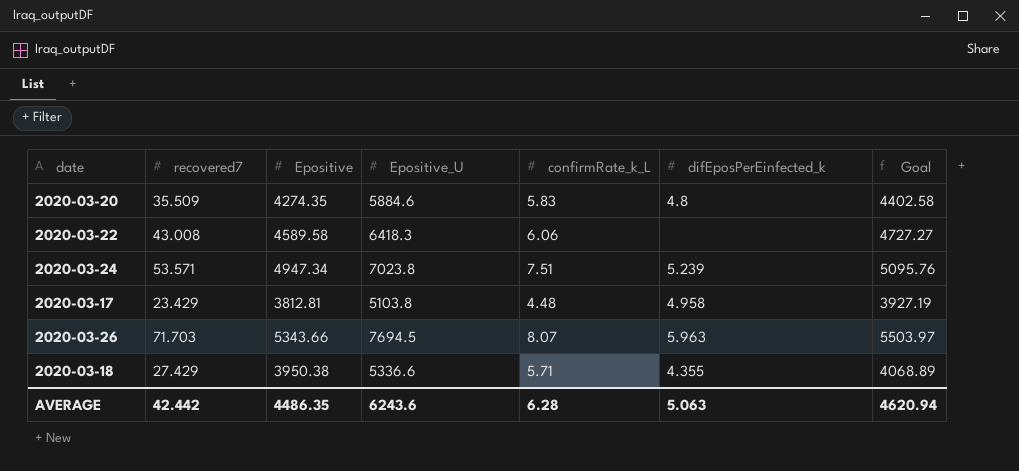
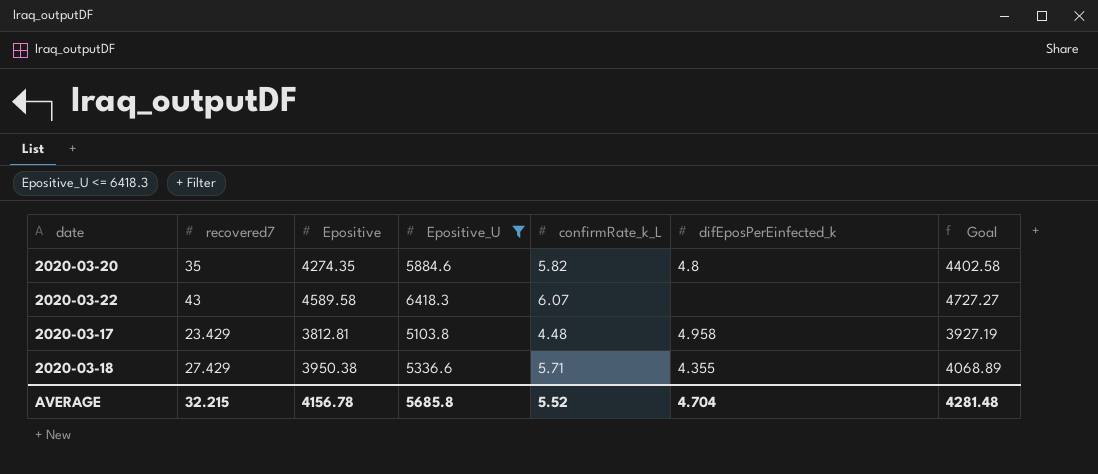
filter: none -> Epositive_U <= 6418.3
2020-03-20 | recovered7: 35.509 -> 35
2020-03-20 | confirmRate_k_L: 5.83 -> 5.82
2020-03-22 | recovered7: 43.008 -> 43
2020-03-22 | confirmRate_k_L: 6.06 -> 6.07
AVERAGE | recovered7: 42.442 -> 32.215
AVERAGE | Epositive: 4486.35 -> 4156.78
AVERAGE | Epositive_U: 6243.6 -> 5685.8
AVERAGE | confirmRate_k_L: 6.28 -> 5.52
AVERAGE | difEposPerEinfected_k: 5.063 -> 4.704
AVERAGE | Goal: 4620.94 -> 4281.48

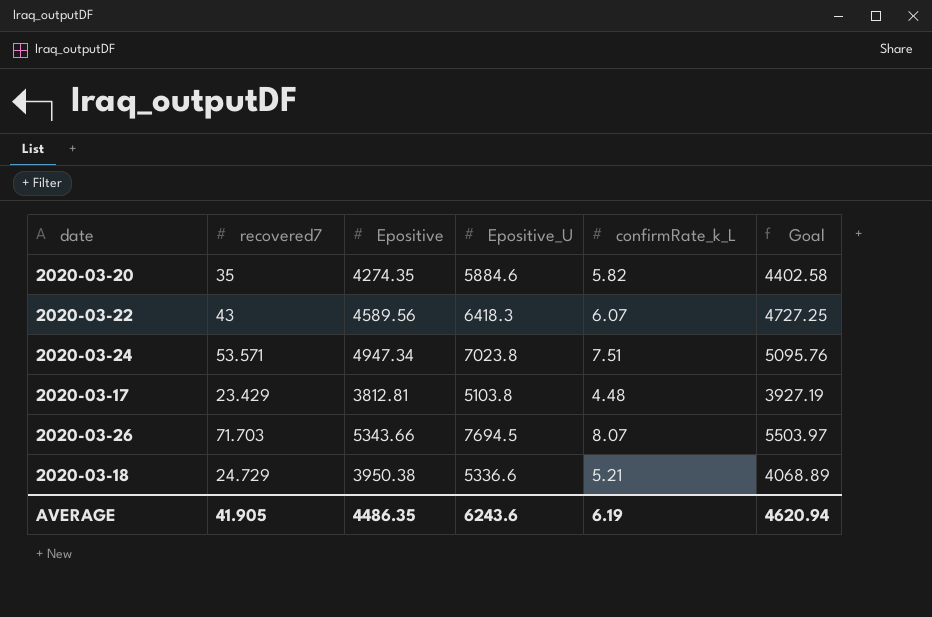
filter: Epositive_U <= 6418.3 -> none
column difEposPerEinfected_k | position: 6 -> none
2020-03-22 | Epositive: 4589.58 -> 4589.56
2020-03-22 | Goal: 4727.27 -> 4727.25
2020-03-18 | recovered7: 27.429 -> 24.729
2020-03-18 | confirmRate_k_L: 5.71 -> 5.21
AVERAGE | recovered7: 32.215 -> 41.905
AVERAGE | Epositive: 4156.78 -> 4486.35
AVERAGE | Epositive_U: 5685.8 -> 6243.6
AVERAGE | confirmRate_k_L: 5.52 -> 6.19
AVERAGE | Goal: 4281.48 -> 4620.94

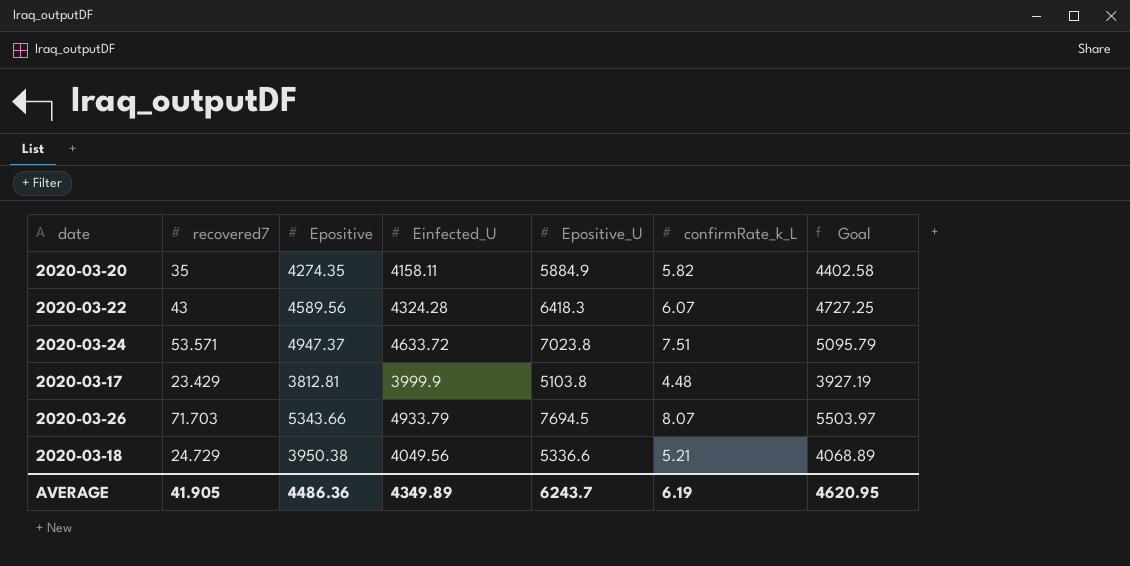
column Einfected_U | position: none -> 4
2020-03-20 | Epositive_U: 5884.6 -> 5884.9
2020-03-24 | Epositive: 4947.34 -> 4947.37
2020-03-24 | Goal: 5095.76 -> 5095.79
AVERAGE | Epositive: 4486.35 -> 4486.36
AVERAGE | Epositive_U: 6243.6 -> 6243.7
AVERAGE | Goal: 4620.94 -> 4620.95

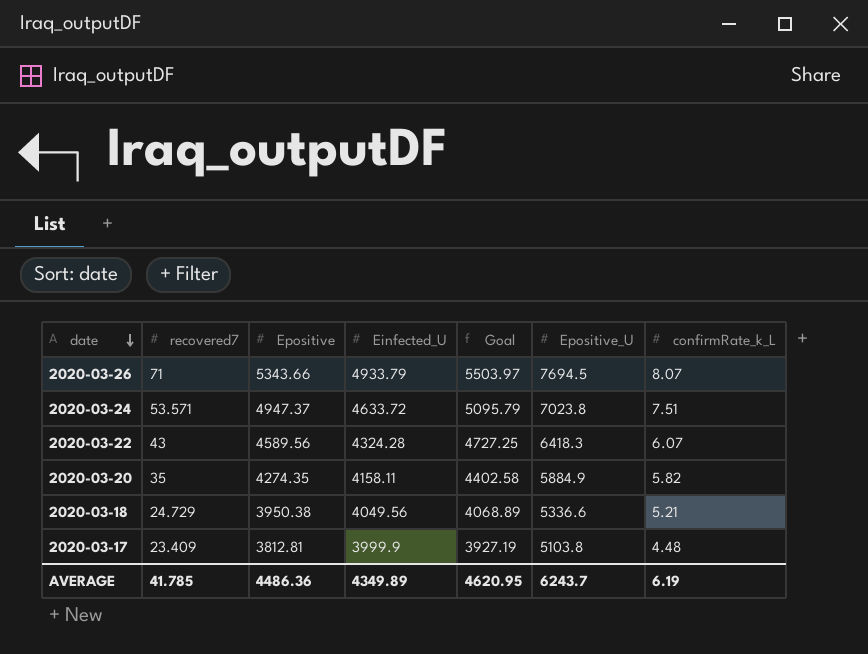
row order: none -> date descending
column Goal | position: 7 -> 5
2020-03-26 | recovered7: 71.703 -> 71
2020-03-17 | recovered7: 23.429 -> 23.409
AVERAGE | recovered7: 41.905 -> 41.785

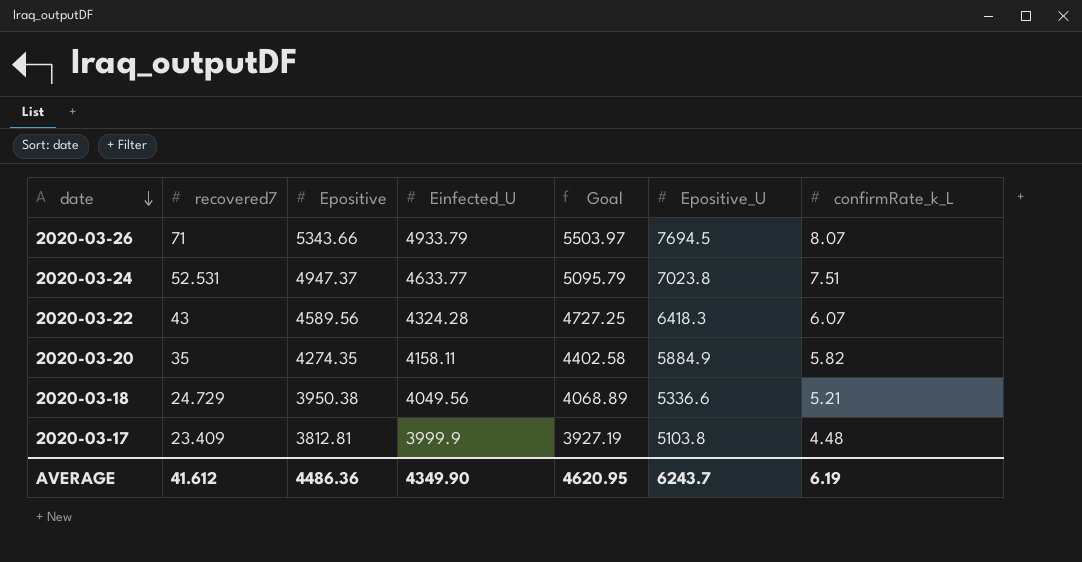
2020-03-24 | recovered7: 53.571 -> 52.531
2020-03-24 | Einfected_U: 4633.72 -> 4633.77
AVERAGE | recovered7: 41.785 -> 41.612
AVERAGE | Einfected_U: 4349.89 -> 4349.90

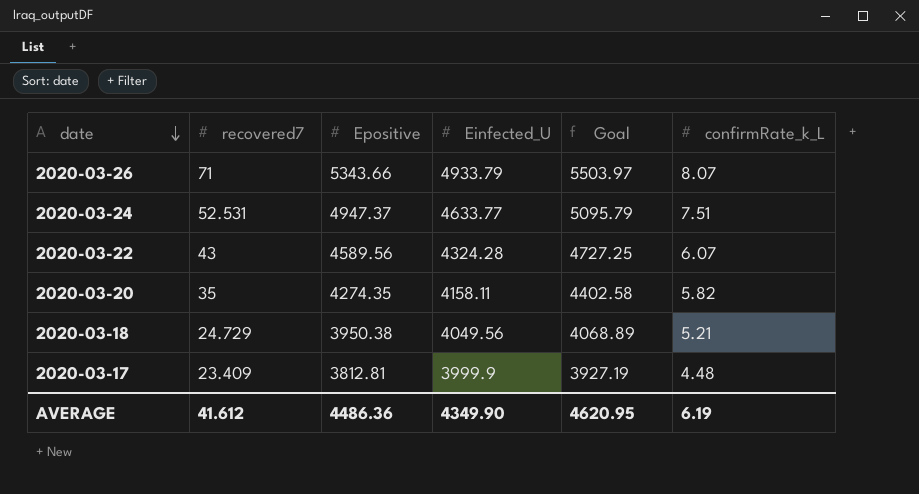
column Epositive_U | position: 6 -> none

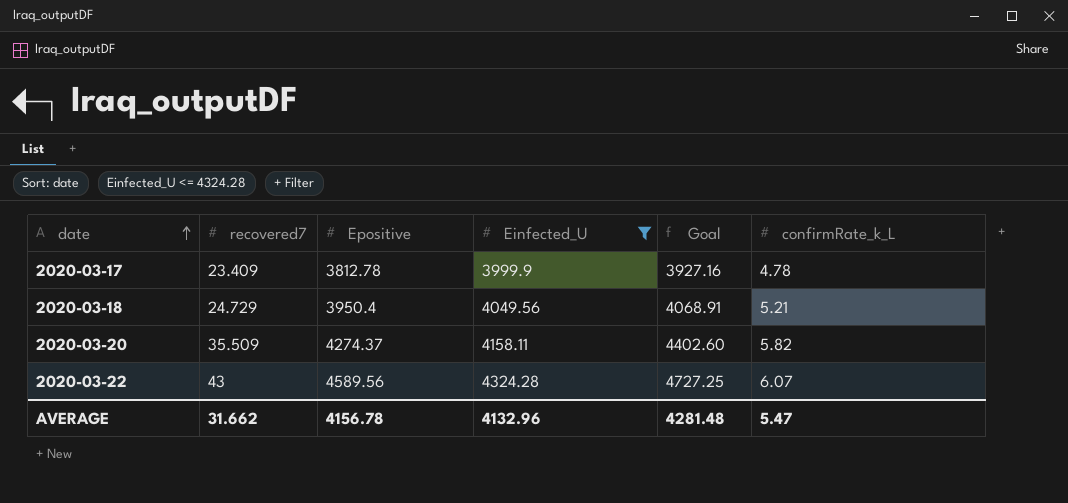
filter: none -> Einfected_U <= 4324.28
row order: date descending -> date ascending
2020-03-17 | Epositive: 3812.81 -> 3812.78
2020-03-17 | Goal: 3927.19 -> 3927.16
2020-03-17 | confirmRate_k_L: 4.48 -> 4.78
2020-03-18 | Epositive: 3950.38 -> 3950.4
2020-03-18 | Goal: 4068.89 -> 4068.91
2020-03-20 | recovered7: 35 -> 35.509
2020-03-20 | Epositive: 4274.35 -> 4274.37
2020-03-20 | Goal: 4402.58 -> 4402.60
AVERAGE | recovered7: 41.612 -> 31.662
AVERAGE | Epositive: 4486.36 -> 4156.78
AVERAGE | Einfected_U: 4349.90 -> 4132.96
AVERAGE | Goal: 4620.95 -> 4281.48
AVERAGE | confirmRate_k_L: 6.19 -> 5.47

